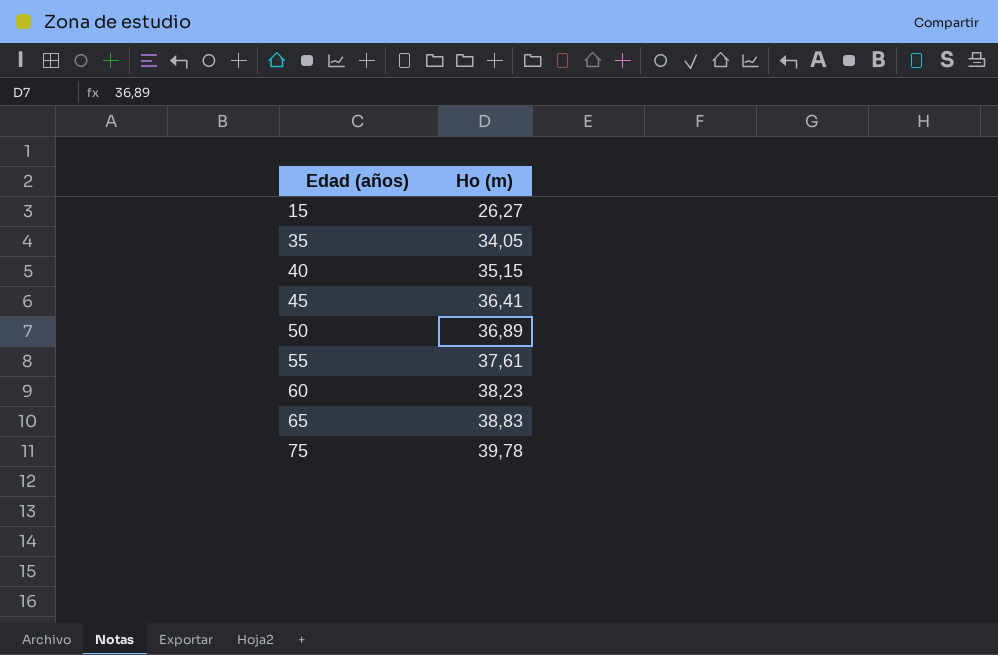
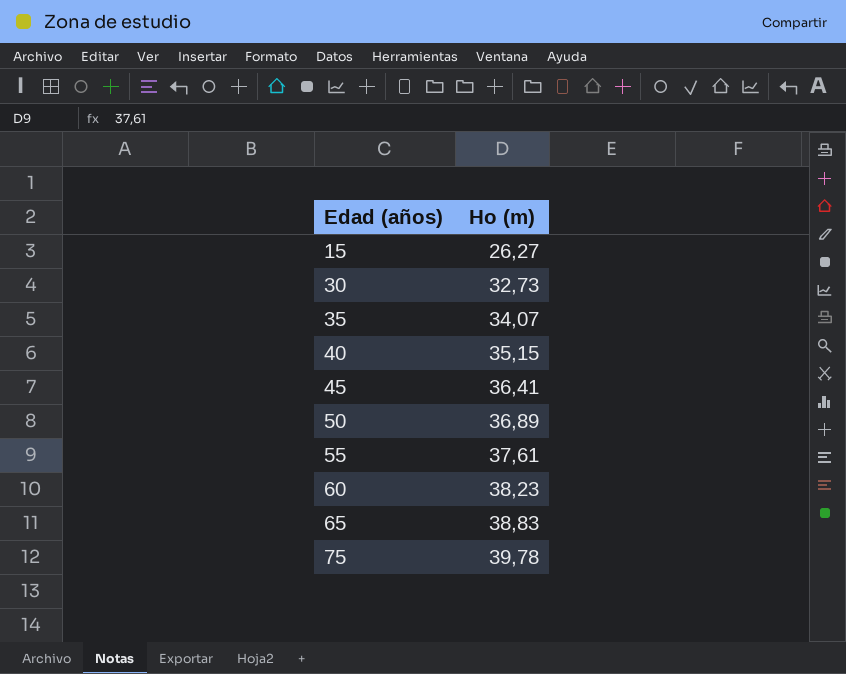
row 30: none -> 32,73
35 | Ho (m): 34,05 -> 34,07

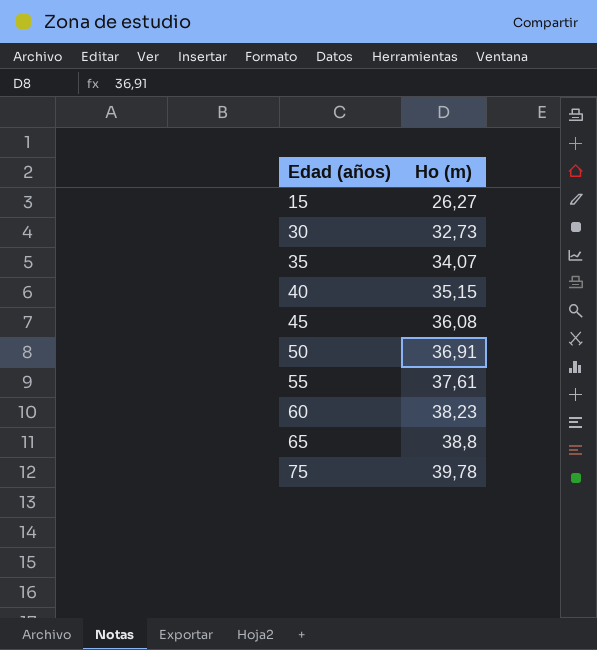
45 | Ho (m): 36,41 -> 36,08
50 | Ho (m): 36,89 -> 36,91
65 | Ho (m): 38,83 -> 38,8

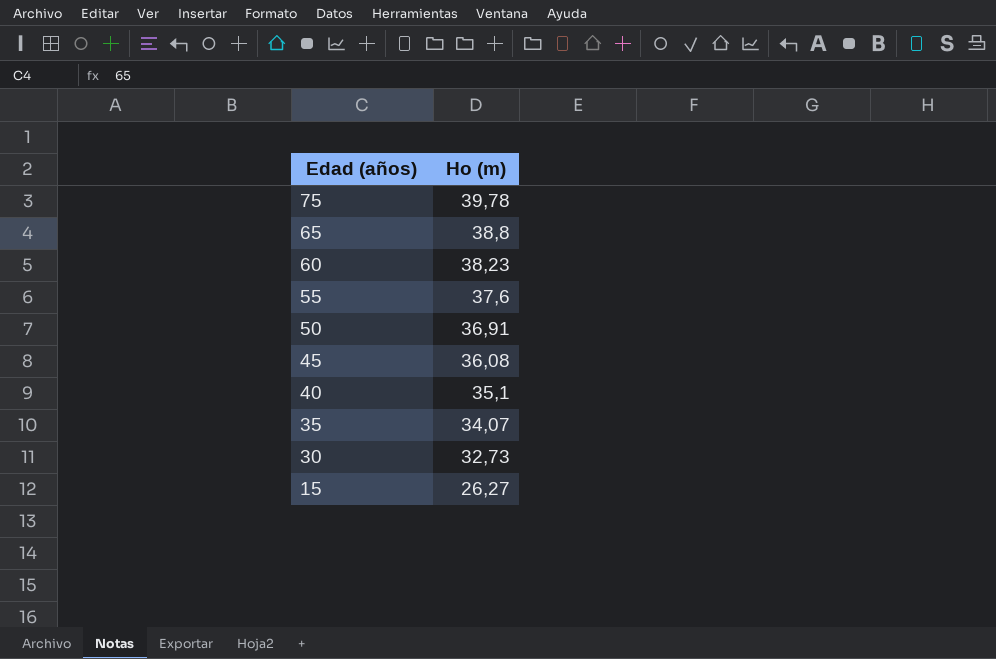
row order: Edad (años) ascending -> Edad (años) descending
55 | Ho (m): 37,61 -> 37,6
40 | Ho (m): 35,15 -> 35,1

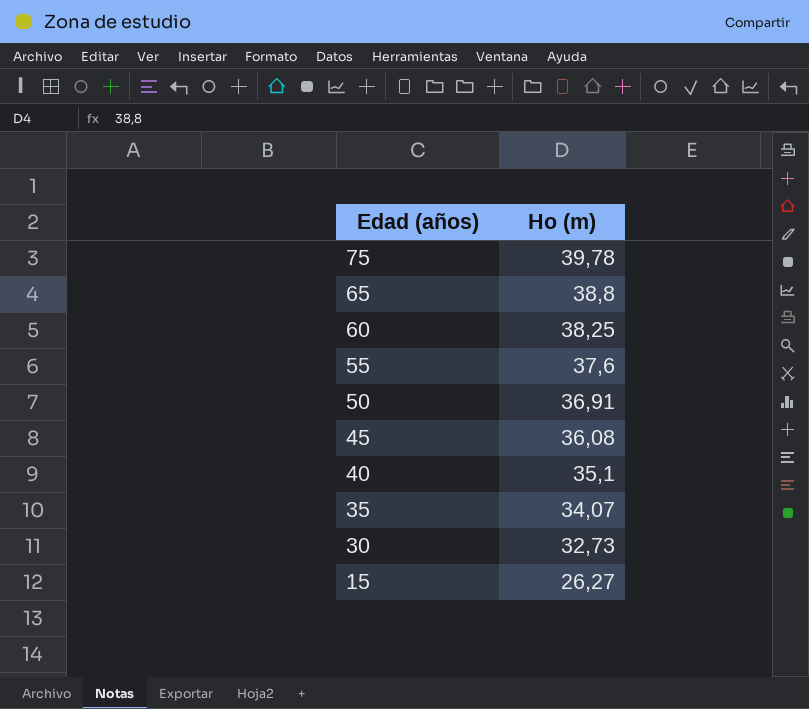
60 | Ho (m): 38,23 -> 38,25

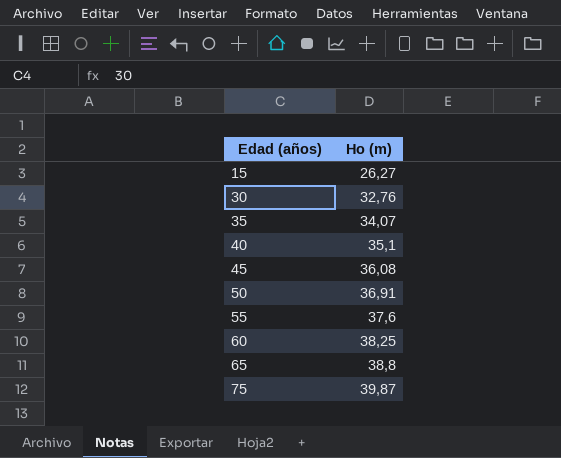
row order: Edad (años) descending -> Edad (años) ascending
30 | Ho (m): 32,73 -> 32,76
75 | Ho (m): 39,78 -> 39,87

